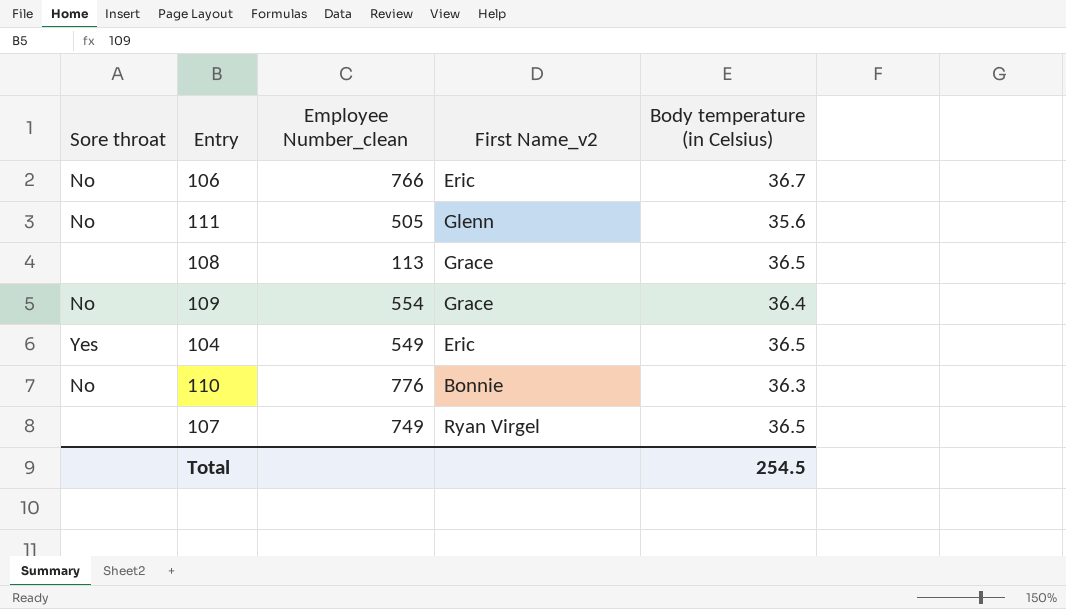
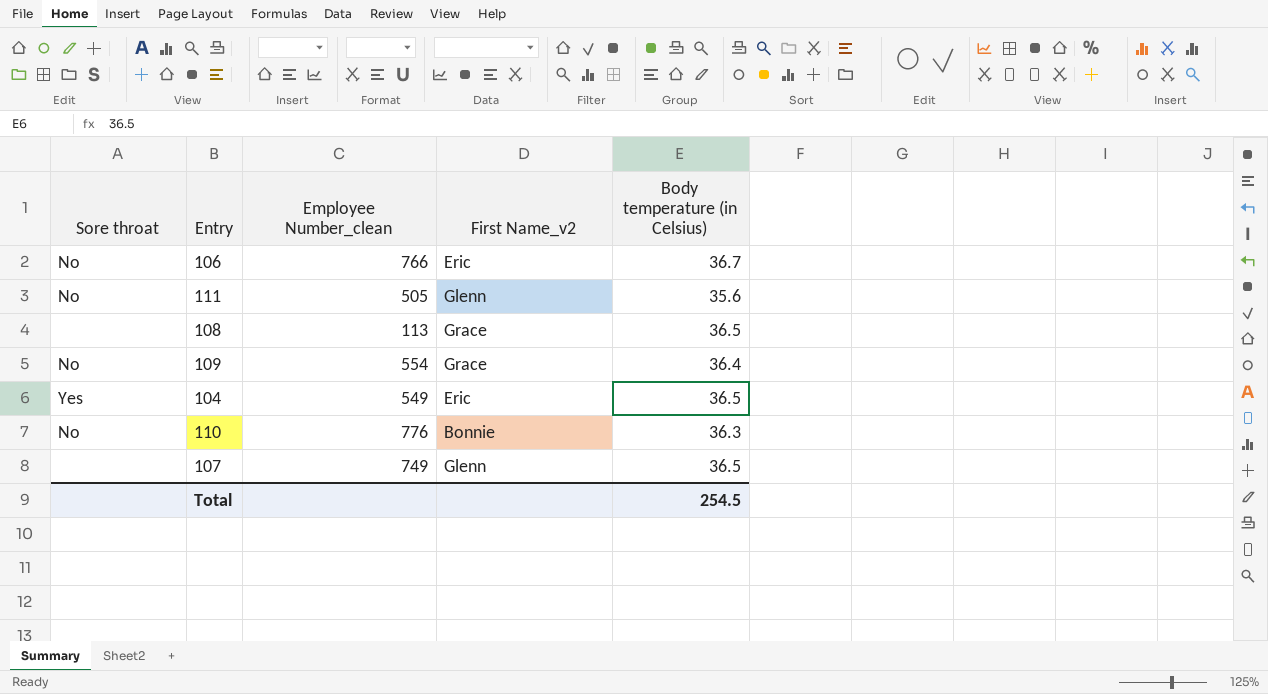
107 | First Name_v2: Ryan Virgel -> Glenn

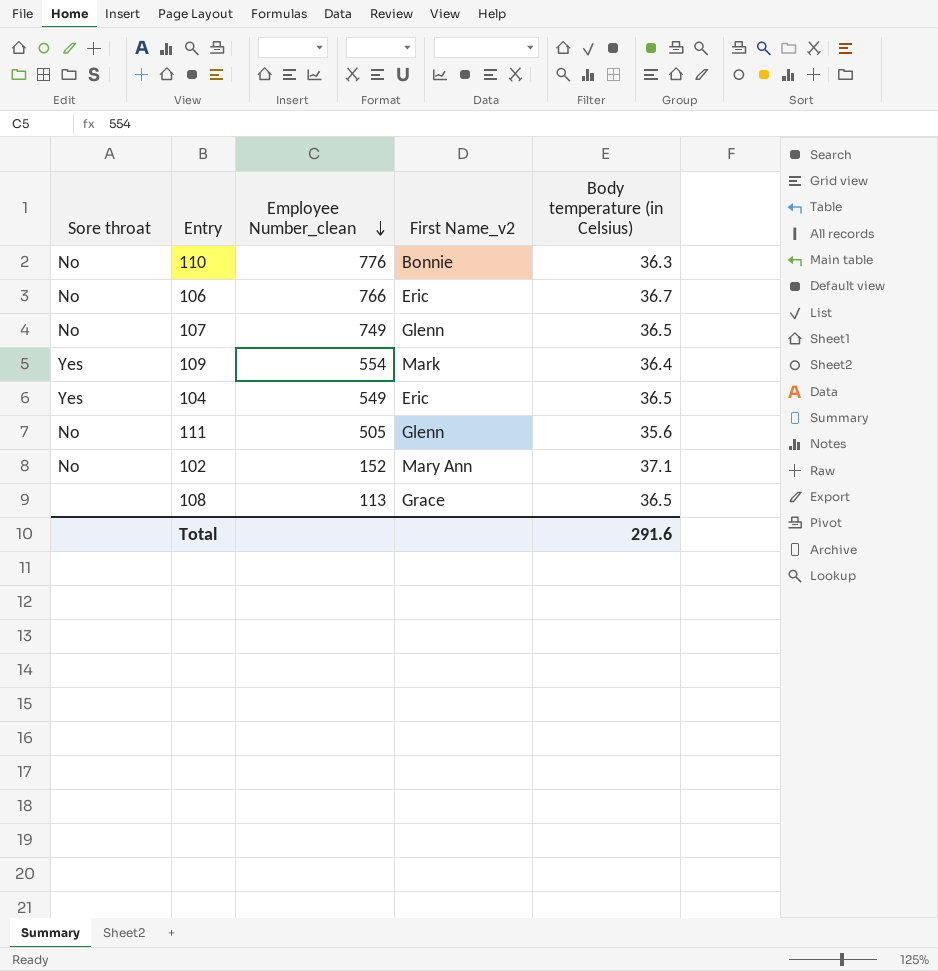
row order: none -> Employee Number_clean descending
107 | Sore throat: none -> No
109 | Sore throat: No -> Yes
109 | First Name_v2: Grace -> Mark
row 102: none -> No | 152 | Mary Ann | 37.1
Total | Body temperature (in Celsius): 254.5 -> 291.6

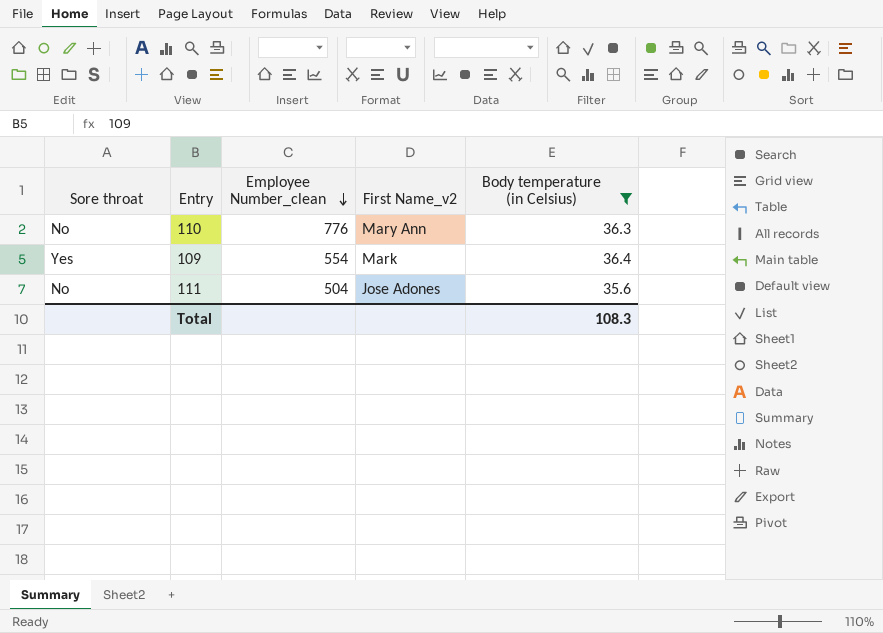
filter: none -> Body temperature (in Celsius) <= 36.4
110 | First Name_v2: Bonnie -> Mary Ann
111 | Employee Number_clean: 505 -> 504
111 | First Name_v2: Glenn -> Jose Adones
Total | Body temperature (in Celsius): 291.6 -> 108.3

